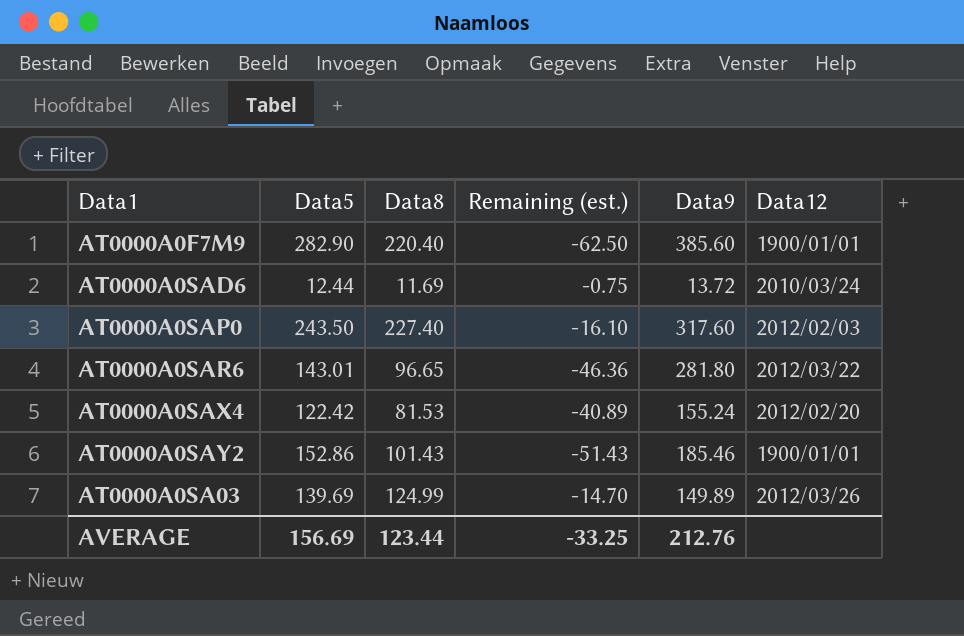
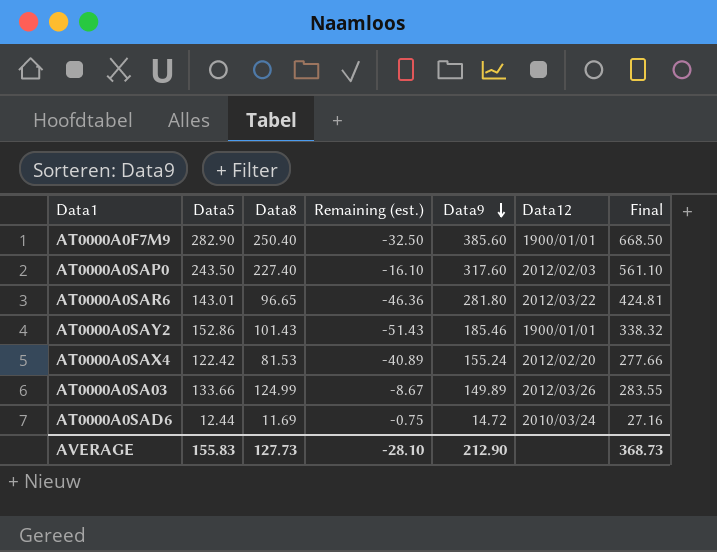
row order: none -> Data9 descending
column Final | formula: none -> [Data5] + [Data9]
AT0000A0F7M9 | Data8: 220.40 -> 250.40
AT0000A0F7M9 | Remaining (est.): -62.50 -> -32.50
AT0000A0SA03 | Data5: 139.69 -> 133.66
AT0000A0SA03 | Remaining (est.): -14.70 -> -8.67
AT0000A0SAD6 | Data9: 13.72 -> 14.72
AVERAGE | Data5: 156.69 -> 155.83
AVERAGE | Data8: 123.44 -> 127.73
AVERAGE | Remaining (est.): -33.25 -> -28.10
AVERAGE | Data9: 212.76 -> 212.90

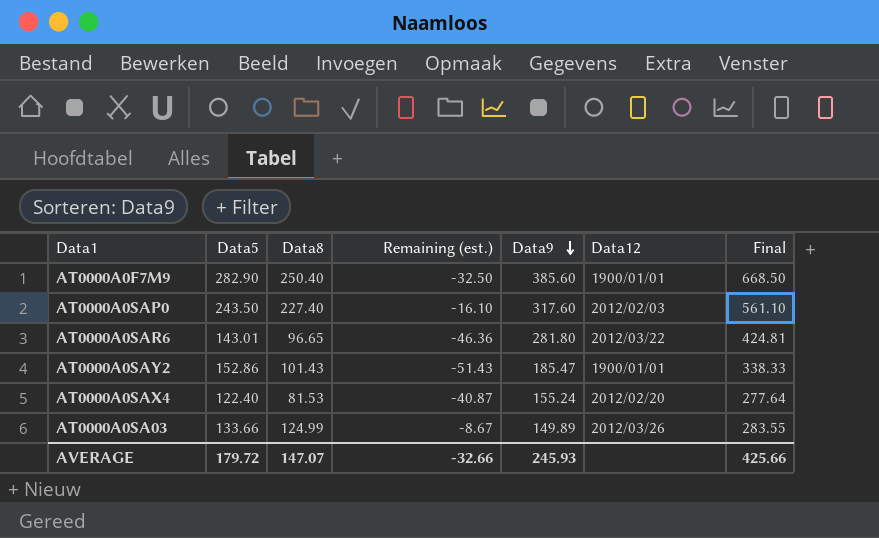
row AT0000A0SAD6: 12.44 | 11.69 | -0.75 | 14.72 | 2010/03/24 | 27.16 -> none
AT0000A0SAY2 | Data9: 185.46 -> 185.47
AT0000A0SAY2 | Final: 338.32 -> 338.33
AT0000A0SAX4 | Data5: 122.42 -> 122.40
AT0000A0SAX4 | Remaining (est.): -40.89 -> -40.87
AT0000A0SAX4 | Final: 277.66 -> 277.64
AVERAGE | Data5: 155.83 -> 179.72
AVERAGE | Data8: 127.73 -> 147.07
AVERAGE | Remaining (est.): -28.10 -> -32.66
AVERAGE | Data9: 212.90 -> 245.93
AVERAGE | Final: 368.73 -> 425.66

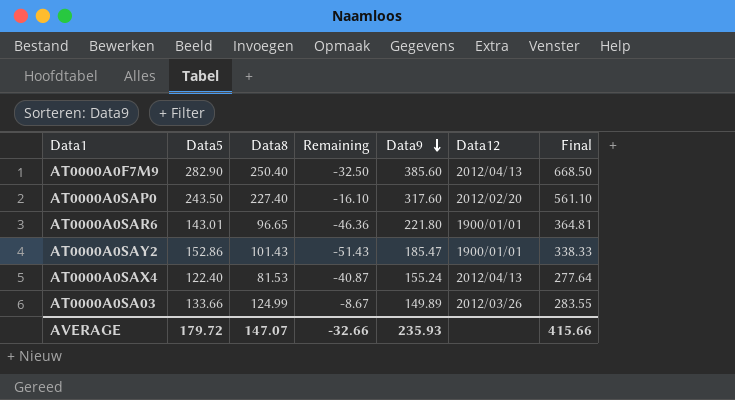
column name: Remaining (est.) -> Remaining
AT0000A0F7M9 | Data12: 1900/01/01 -> 2012/04/13
AT0000A0SAP0 | Data12: 2012/02/03 -> 2012/02/20
AT0000A0SAR6 | Data9: 281.80 -> 221.80
AT0000A0SAR6 | Data12: 2012/03/22 -> 1900/01/01
AT0000A0SAR6 | Final: 424.81 -> 364.81
AT0000A0SAX4 | Data12: 2012/02/20 -> 2012/04/13
AVERAGE | Data9: 245.93 -> 235.93
AVERAGE | Final: 425.66 -> 415.66

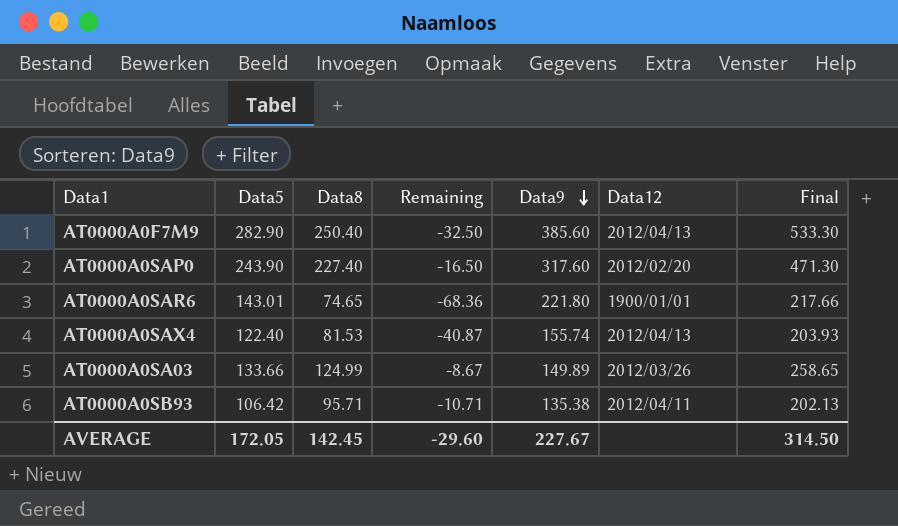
column Final | formula: [Data5] + [Data9] -> [Data5] + [Data8]
row AT0000A0SAY2: 152.86 | 101.43 | -51.43 | 185.47 | 1900/01/01 | 338.33 -> none
AT0000A0SAP0 | Data5: 243.50 -> 243.90
AT0000A0SAP0 | Remaining: -16.10 -> -16.50
AT0000A0SAR6 | Data8: 96.65 -> 74.65
AT0000A0SAR6 | Remaining: -46.36 -> -68.36
AT0000A0SAX4 | Data9: 155.24 -> 155.74
row AT0000A0SB93: none -> 106.42 | 95.71 | -10.71 | 135.38 | 2012/04/11 | 202.13
AVERAGE | Data5: 179.72 -> 172.05
AVERAGE | Data8: 147.07 -> 142.45
AVERAGE | Remaining: -32.66 -> -29.60
AVERAGE | Data9: 235.93 -> 227.67
AVERAGE | Final: 415.66 -> 314.50

